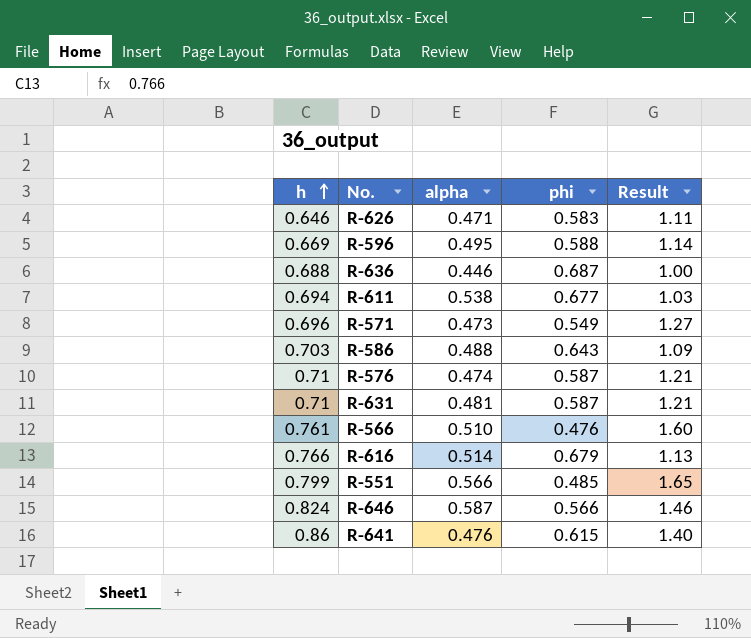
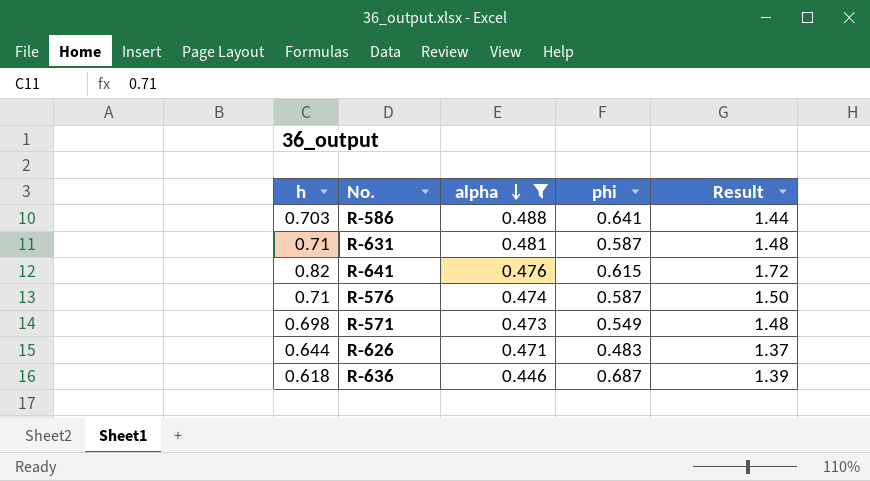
filter: none -> alpha <= 0.488
row order: h ascending -> alpha descending
column Result | formula: [h] / [phi] -> [h] / [alpha]
R-586 | phi: 0.643 -> 0.641
R-641 | h: 0.86 -> 0.82
R-571 | h: 0.696 -> 0.698
R-626 | h: 0.646 -> 0.644
R-626 | phi: 0.583 -> 0.483
R-636 | h: 0.688 -> 0.618

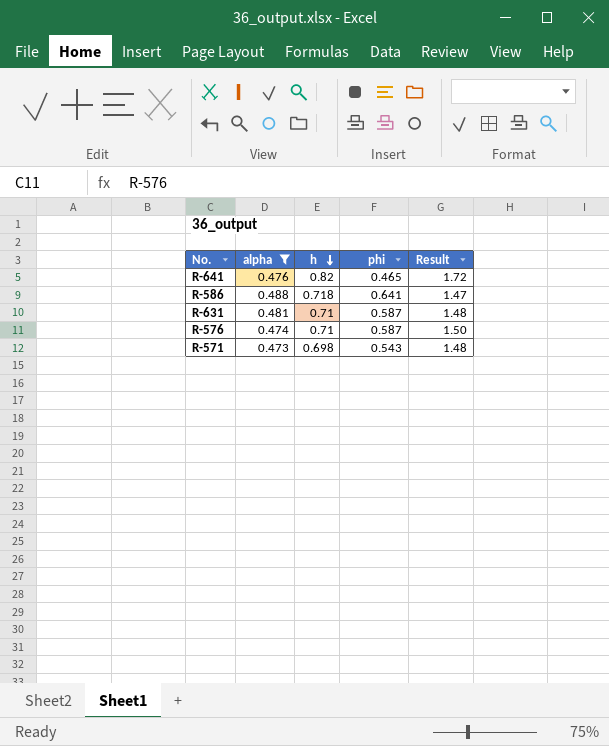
row order: alpha descending -> h descending
column h | position: 1 -> 3
row R-626: 0.644 | 0.471 | 0.483 | 1.37 -> none
row R-636: 0.618 | 0.446 | 0.687 | 1.39 -> none
R-641 | phi: 0.615 -> 0.465
R-586 | h: 0.703 -> 0.718
R-586 | Result: 1.44 -> 1.47
R-571 | phi: 0.549 -> 0.543

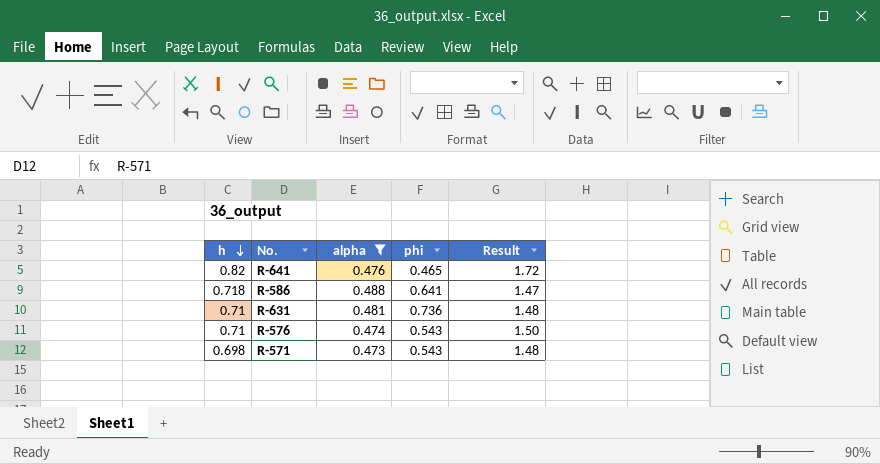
column h | position: 3 -> 1
R-631 | phi: 0.587 -> 0.736
R-576 | phi: 0.587 -> 0.543

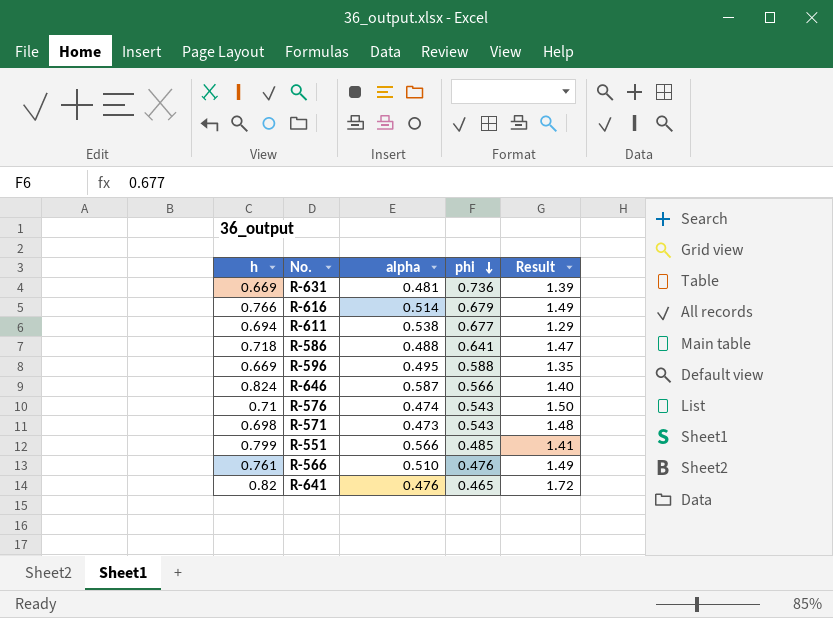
filter: alpha <= 0.488 -> none
row order: h descending -> phi descending
R-631 | h: 0.71 -> 0.669
R-631 | Result: 1.48 -> 1.39

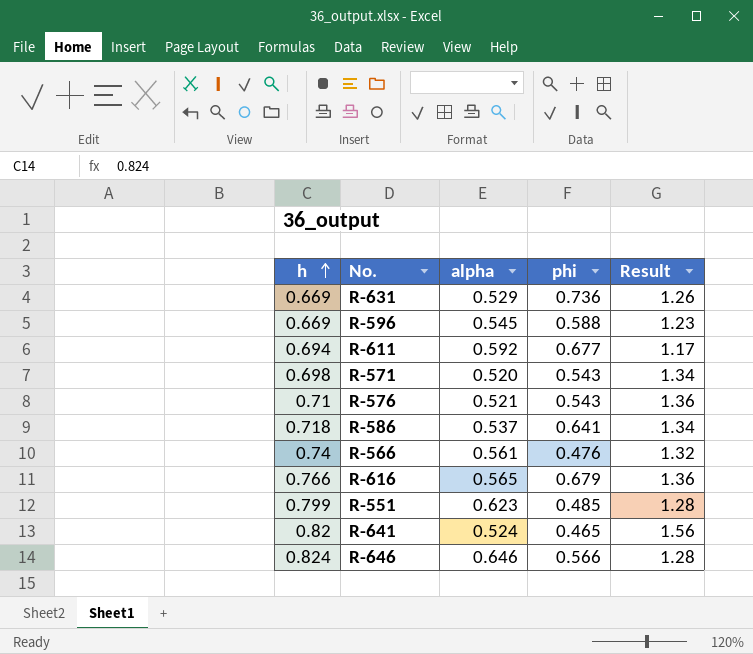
row order: phi descending -> h ascending
R-631 | alpha: 0.481 -> 0.529
R-631 | Result: 1.39 -> 1.26
R-596 | alpha: 0.495 -> 0.545
R-596 | Result: 1.35 -> 1.23
R-611 | alpha: 0.538 -> 0.592
R-611 | Result: 1.29 -> 1.17
R-571 | alpha: 0.473 -> 0.520
R-571 | Result: 1.48 -> 1.34
R-576 | alpha: 0.474 -> 0.521
R-576 | Result: 1.50 -> 1.36
R-586 | alpha: 0.488 -> 0.537
R-586 | Result: 1.47 -> 1.34
R-566 | h: 0.761 -> 0.74
R-566 | alpha: 0.510 -> 0.561
R-566 | Result: 1.49 -> 1.32
R-616 | alpha: 0.514 -> 0.565
R-616 | Result: 1.49 -> 1.36
R-551 | alpha: 0.566 -> 0.623
R-551 | Result: 1.41 -> 1.28
R-641 | alpha: 0.476 -> 0.524
R-641 | Result: 1.72 -> 1.56
R-646 | alpha: 0.587 -> 0.646
R-646 | Result: 1.40 -> 1.28

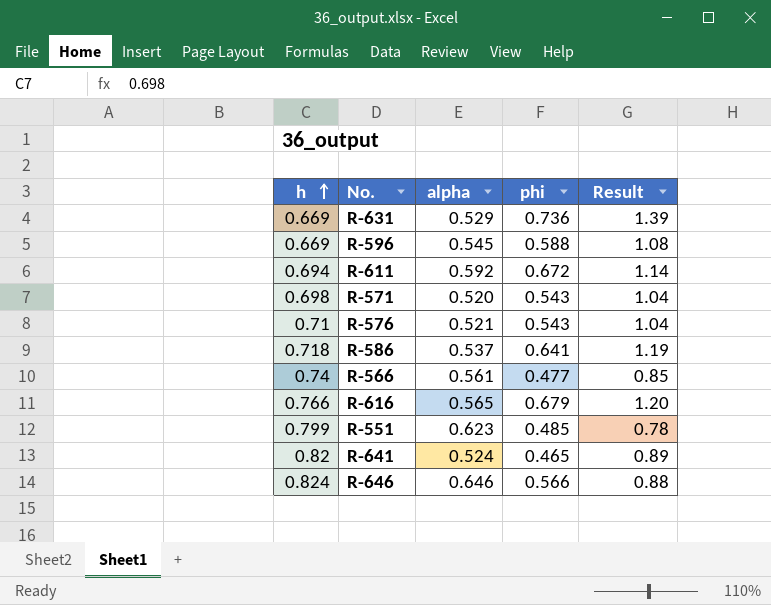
column Result | formula: [h] / [alpha] -> [phi] / [alpha]
R-611 | phi: 0.677 -> 0.672
R-566 | phi: 0.476 -> 0.477

